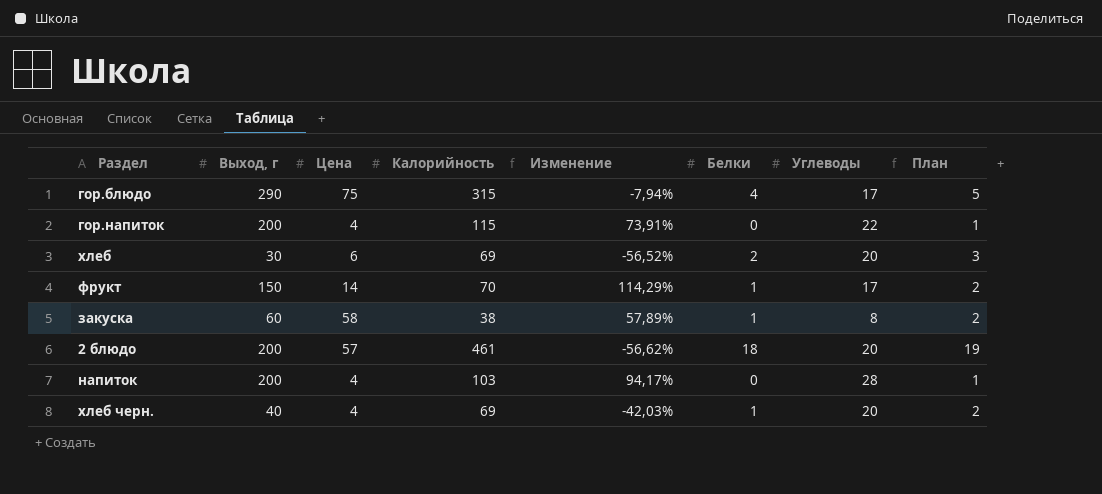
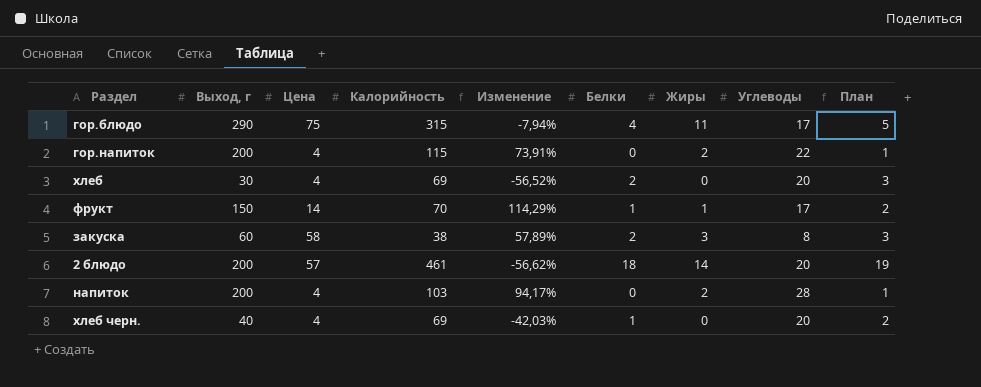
column Жиры | position: none -> 7
хлеб | Цена: 6 -> 4
закуска | Белки: 1 -> 2
закуска | План: 2 -> 3

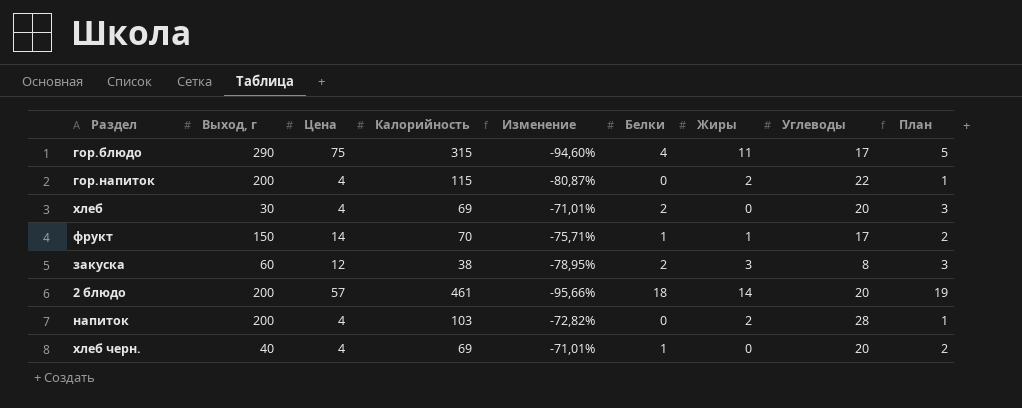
column Изменение | formula: ([Выход, г] - [Калорийность]) / [Калорийность] -> ([Углеводы] - [Калорийность]) / [Калорийность]
закуска | Цена: 58 -> 12

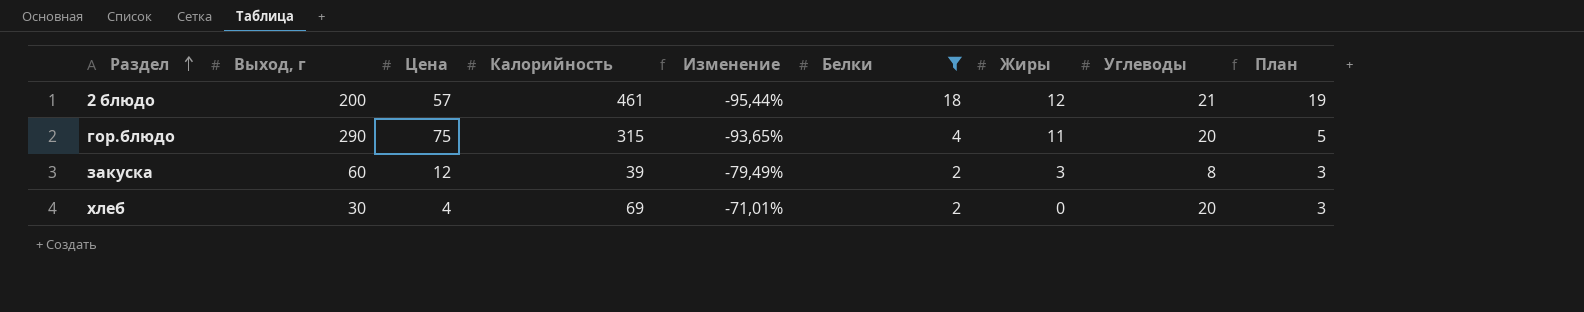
filter: none -> Белки >= 2
row order: none -> Раздел ascending
2 блюдо | Изменение: -95,66% -> -95,44%
2 блюдо | Жиры: 14 -> 12
2 блюдо | Углеводы: 20 -> 21
гор.блюдо | Изменение: -94,60% -> -93,65%
гор.блюдо | Углеводы: 17 -> 20
закуска | Калорийность: 38 -> 39
закуска | Изменение: -78,95% -> -79,49%

